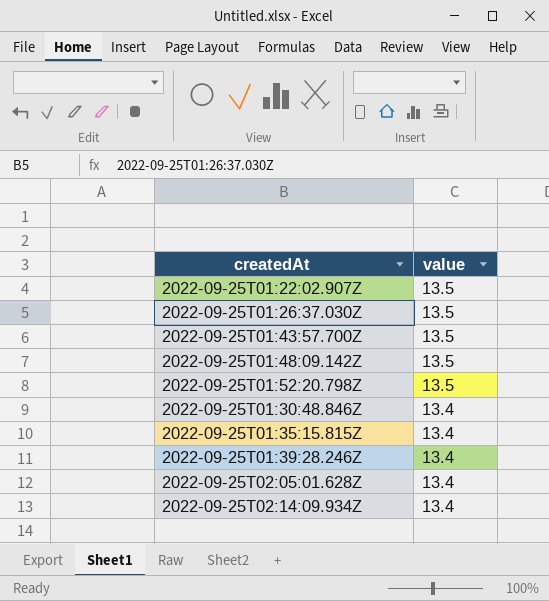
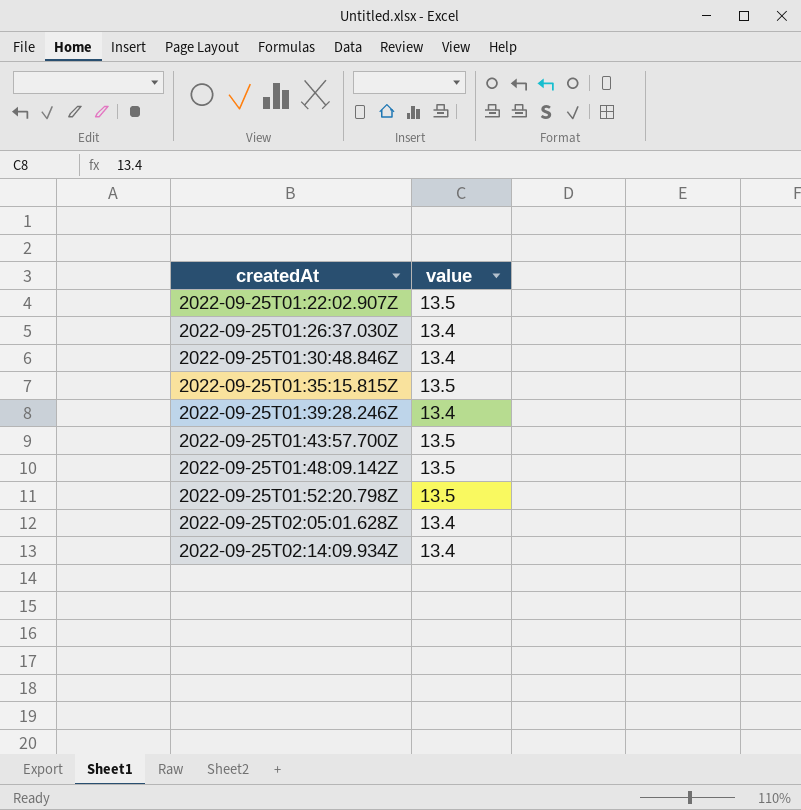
row order: value descending -> createdAt ascending
2022-09-25T01:26:37.030Z | value: 13.5 -> 13.4
2022-09-25T01:35:15.815Z | value: 13.4 -> 13.5

